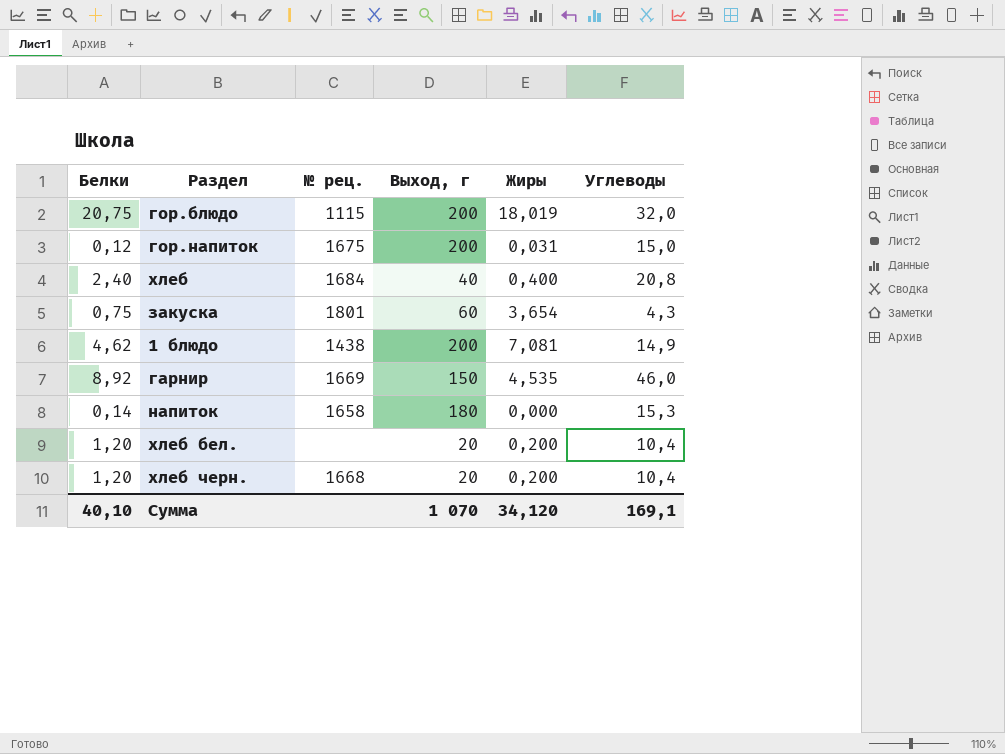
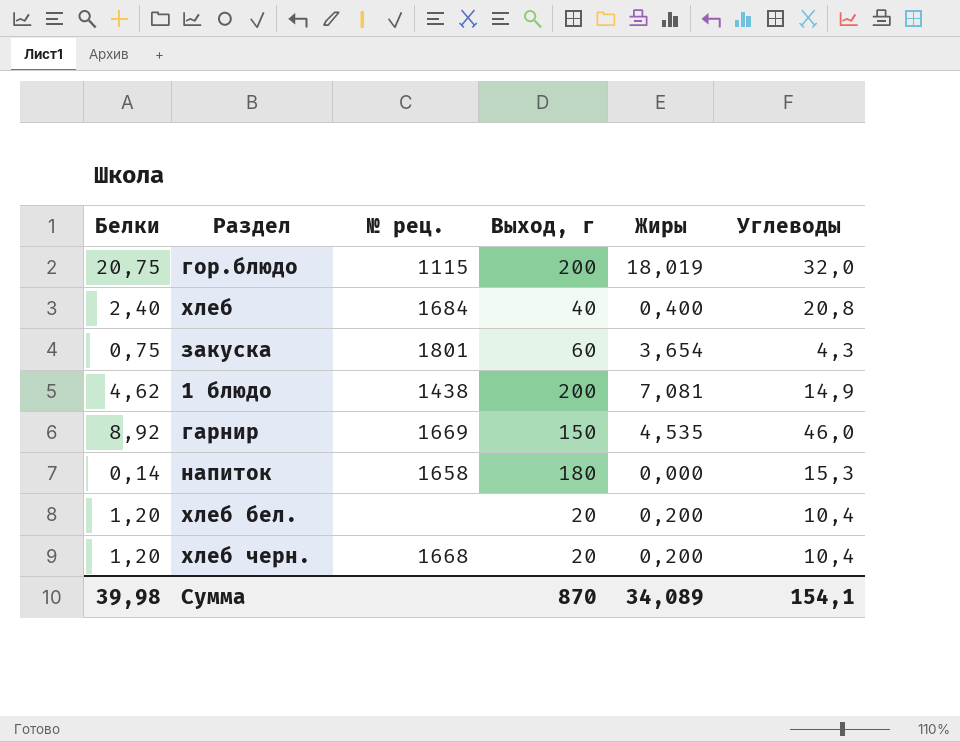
row гор.напиток: 0,12 | 1675 | 200 | 0,031 | 15,0 -> none
Сумма | Белки: 40,10 -> 39,98
Сумма | Выход, г: 1 070 -> 870
Сумма | Жиры: 34,120 -> 34,089
Сумма | Углеводы: 169,1 -> 154,1

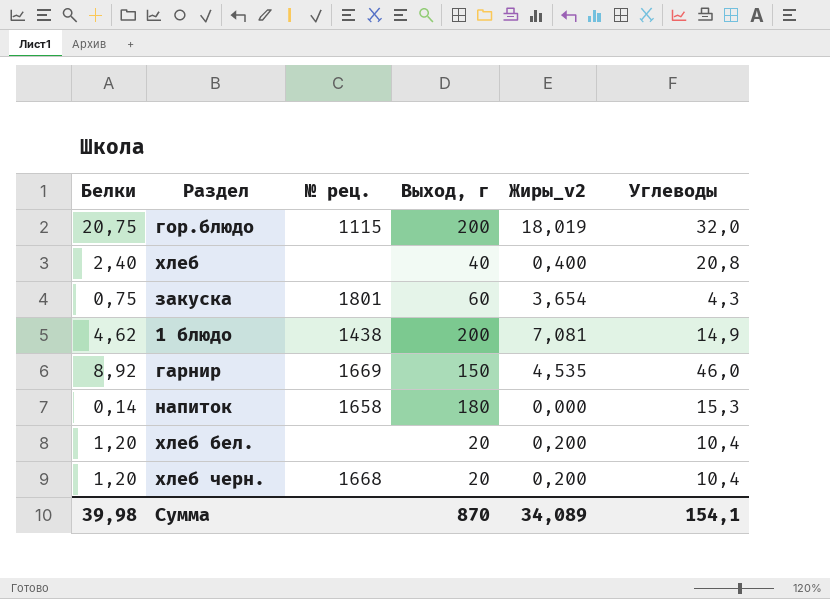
column name: Жиры -> Жиры_v2
хлеб | № рец.: 1684 -> none

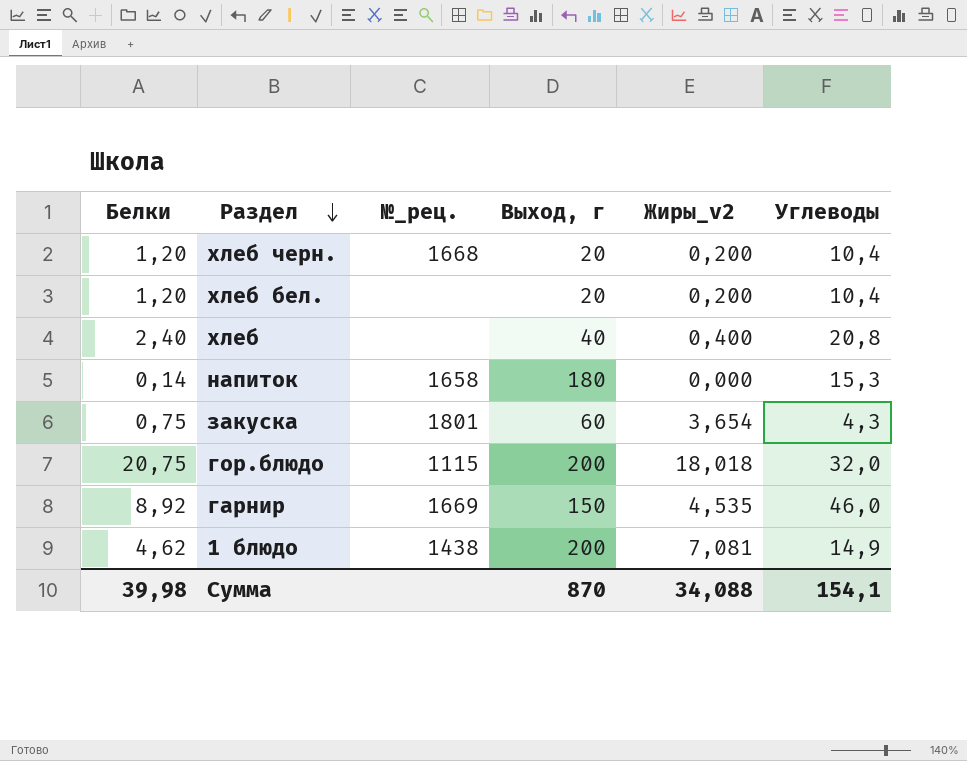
row order: none -> Раздел descending
column name: № рец. -> №_рец.
гор.блюдо | Жиры_v2: 18,019 -> 18,018
Сумма | Жиры_v2: 34,089 -> 34,088

